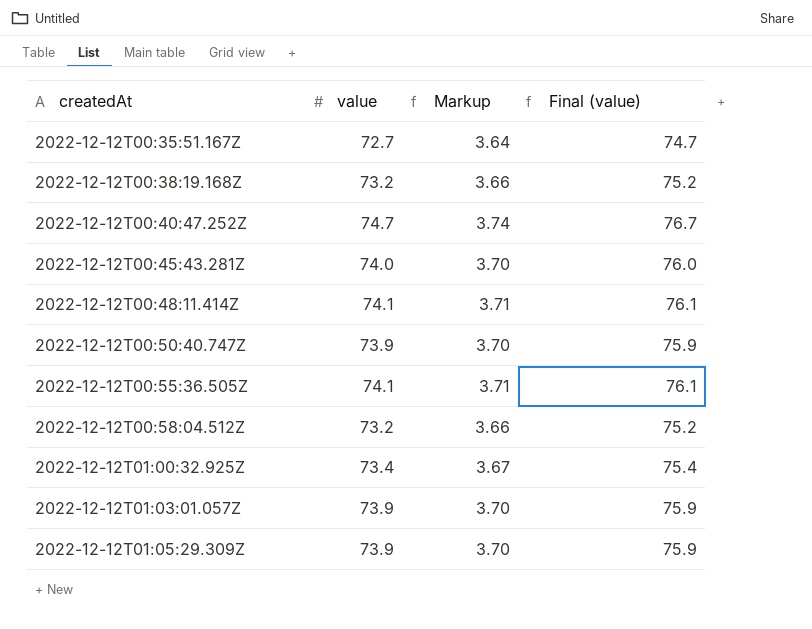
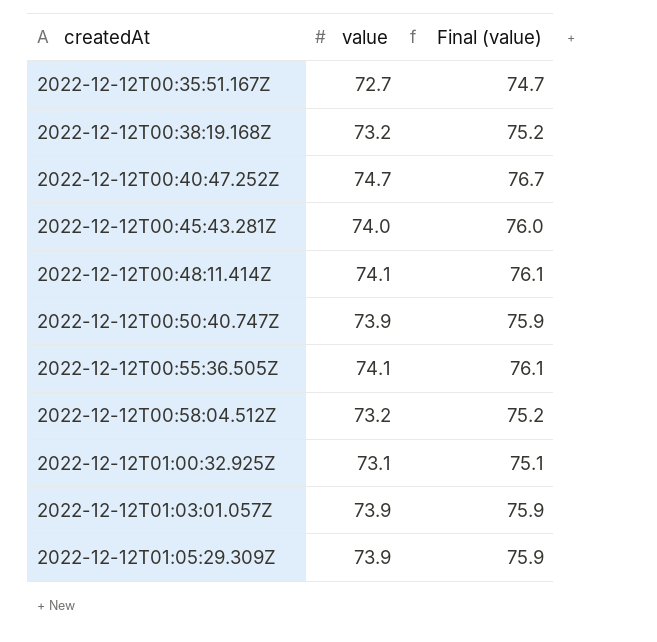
column Markup | formula: [value] * 0.05 -> none
2022-12-12T01:00:32.925Z | value: 73.4 -> 73.1
2022-12-12T01:00:32.925Z | Final (value): 75.4 -> 75.1

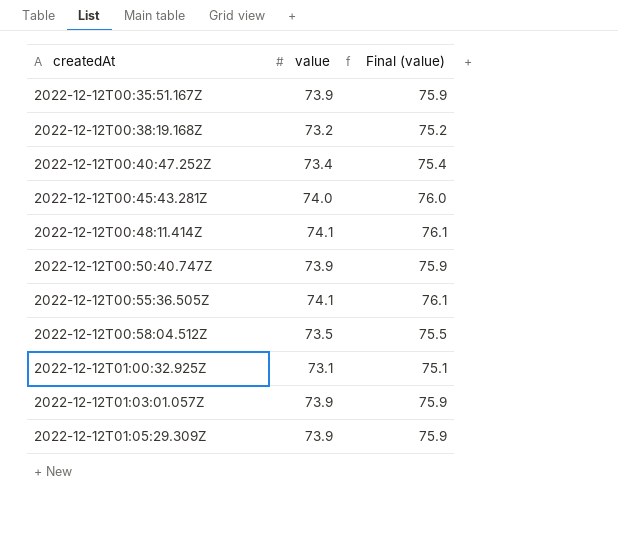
2022-12-12T00:35:51.167Z | value: 72.7 -> 73.9
2022-12-12T00:35:51.167Z | Final (value): 74.7 -> 75.9
2022-12-12T00:40:47.252Z | value: 74.7 -> 73.4
2022-12-12T00:40:47.252Z | Final (value): 76.7 -> 75.4
2022-12-12T00:58:04.512Z | value: 73.2 -> 73.5
2022-12-12T00:58:04.512Z | Final (value): 75.2 -> 75.5

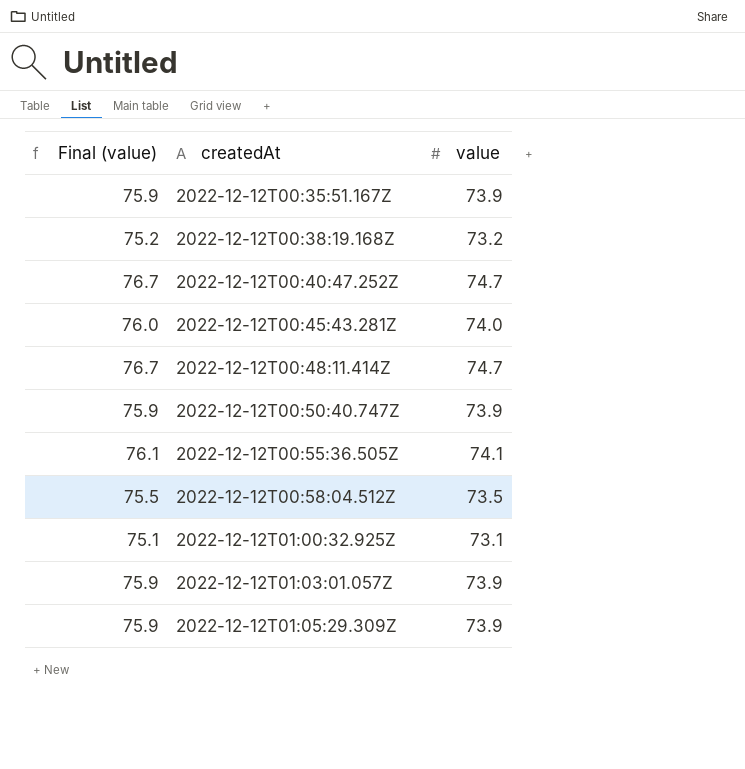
column Final (value) | position: 3 -> 1
2022-12-12T00:40:47.252Z | Final (value): 75.4 -> 76.7
2022-12-12T00:40:47.252Z | value: 73.4 -> 74.7
2022-12-12T00:48:11.414Z | Final (value): 76.1 -> 76.7
2022-12-12T00:48:11.414Z | value: 74.1 -> 74.7

